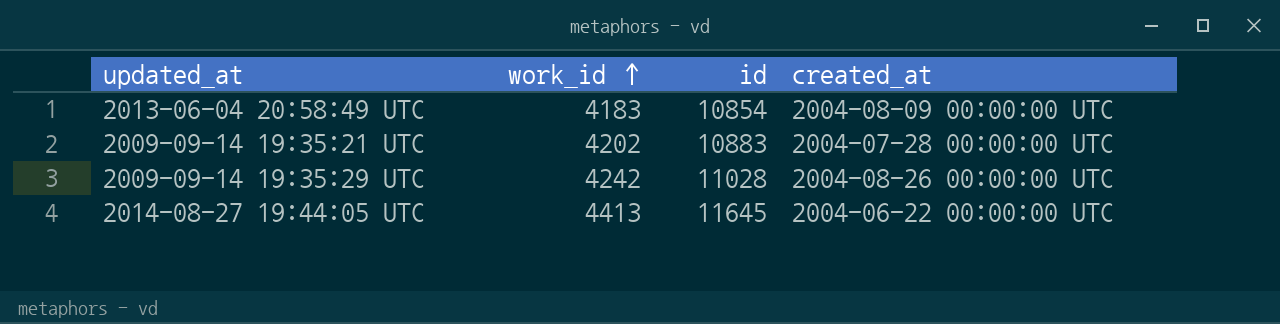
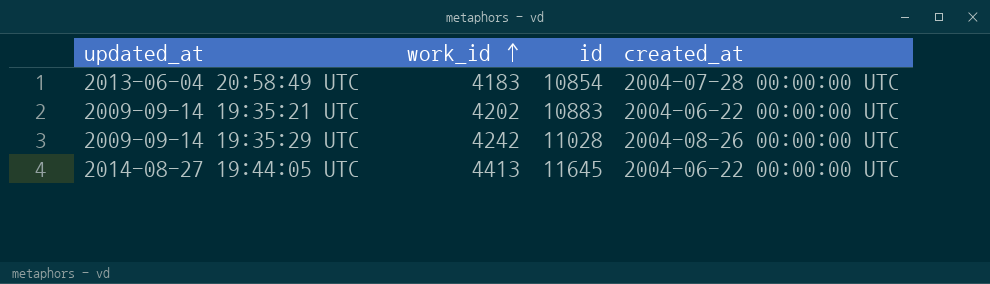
2013-06-04 20:58:49 UTC | created_at: 2004-08-09 00:00:00 UTC -> 2004-07-28 00:00:00 UTC
2009-09-14 19:35:21 UTC | created_at: 2004-07-28 00:00:00 UTC -> 2004-06-22 00:00:00 UTC

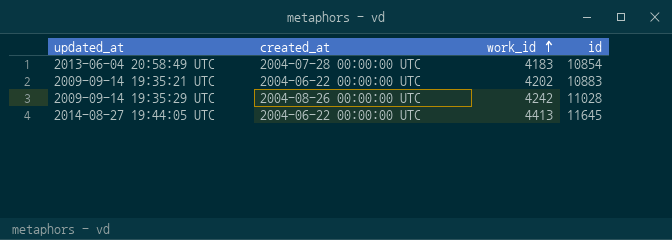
column created_at | position: 4 -> 2

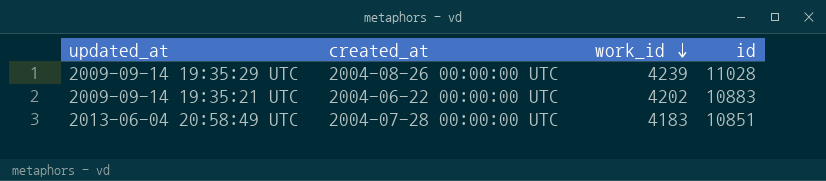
row order: work_id ascending -> work_id descending
row 2014-08-27 19:44:05 UTC: 2004-06-22 00:00:00 UTC | 4413 | 11645 -> none
2009-09-14 19:35:29 UTC | work_id: 4242 -> 4239
2013-06-04 20:58:49 UTC | id: 10854 -> 10851

